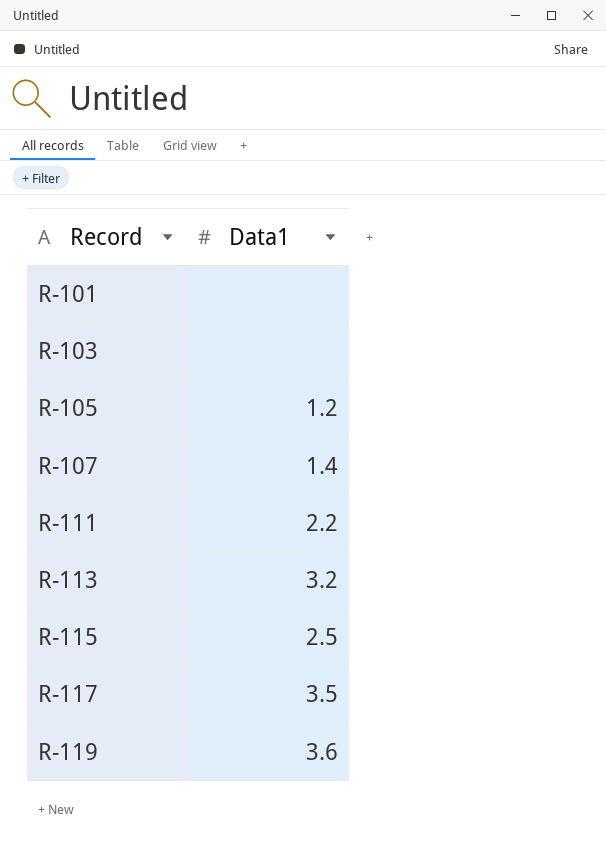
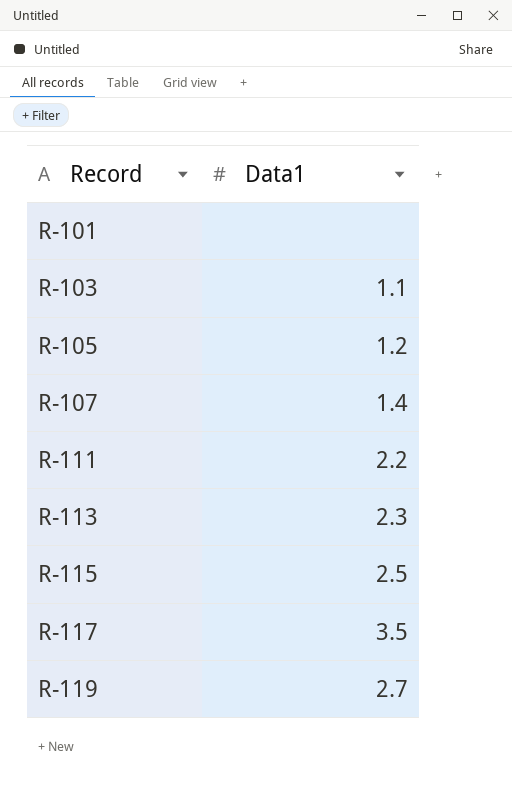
R-103 | Data1: none -> 1.1
R-113 | Data1: 3.2 -> 2.3
R-119 | Data1: 3.6 -> 2.7

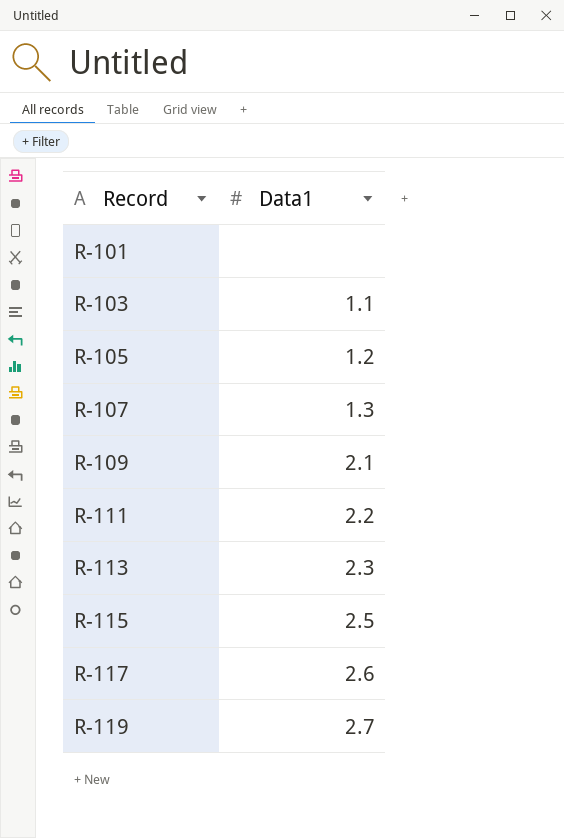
R-107 | Data1: 1.4 -> 1.3
row R-109: none -> 2.1
R-117 | Data1: 3.5 -> 2.6

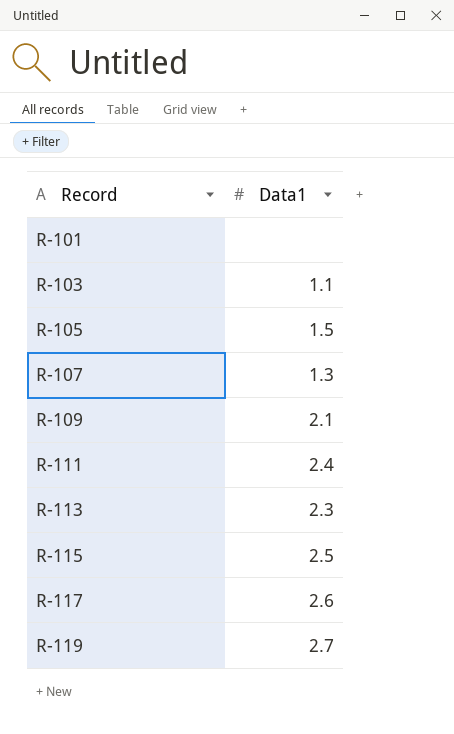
R-105 | Data1: 1.2 -> 1.5
R-111 | Data1: 2.2 -> 2.4

